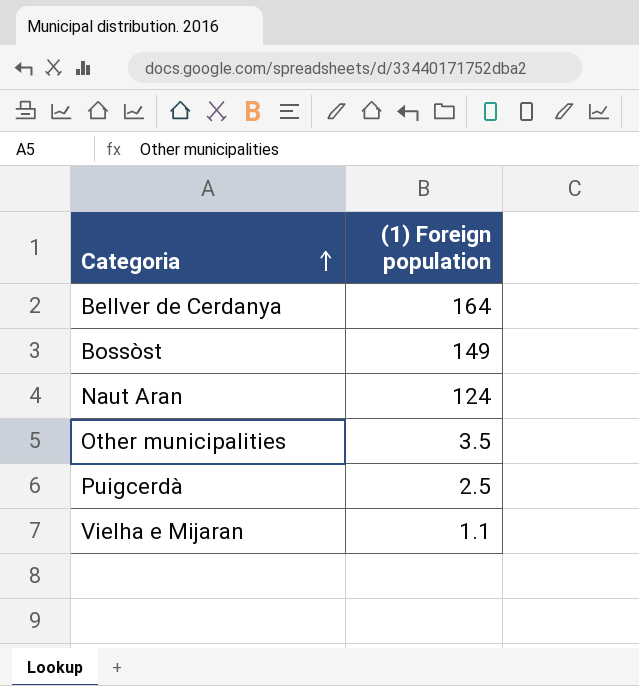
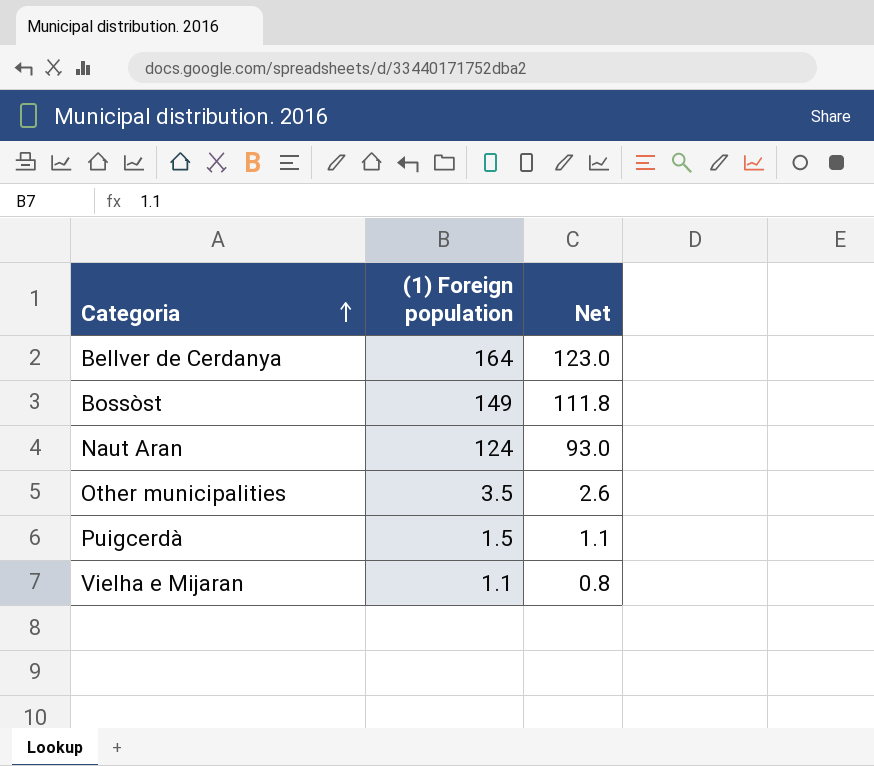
column Net | formula: none -> [(1) Foreign population] * 0.75
Puigcerdà | (1) Foreign population: 2.5 -> 1.5

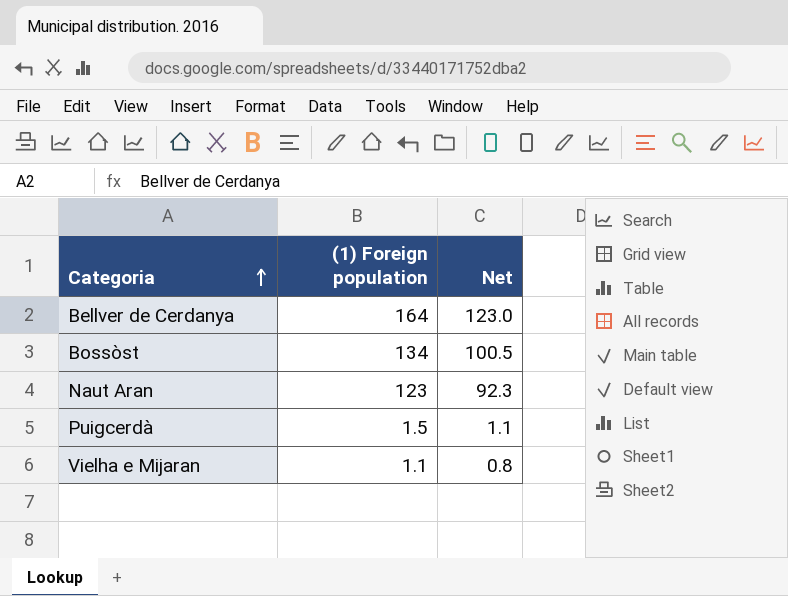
row Other municipalities: 3.5 | 2.6 -> none
Bossòst | (1) Foreign population: 149 -> 134
Bossòst | Net: 111.8 -> 100.5
Naut Aran | (1) Foreign population: 124 -> 123
Naut Aran | Net: 93.0 -> 92.3

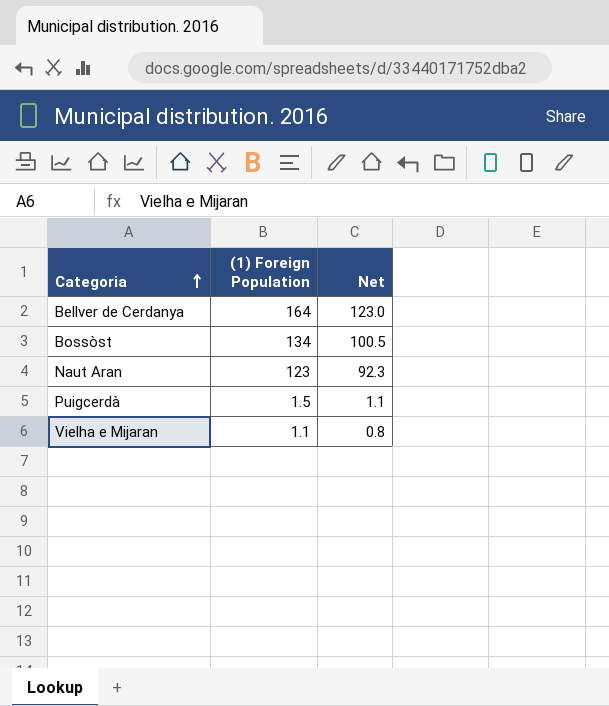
column name: (1) Foreign population -> (1) Foreign Population

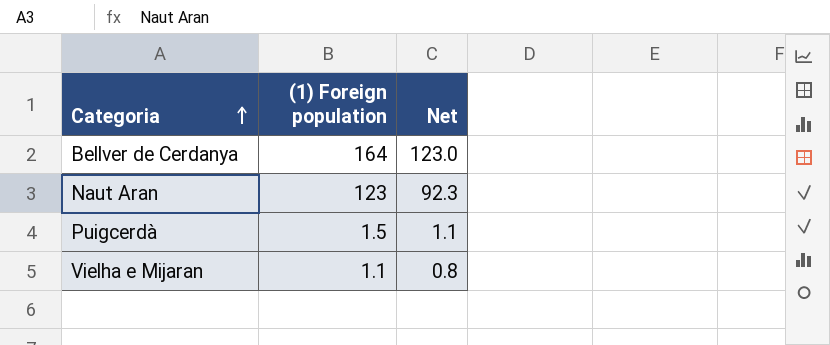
column name: (1) Foreign Population -> (1) Foreign population
row Bossòst: 134 | 100.5 -> none

